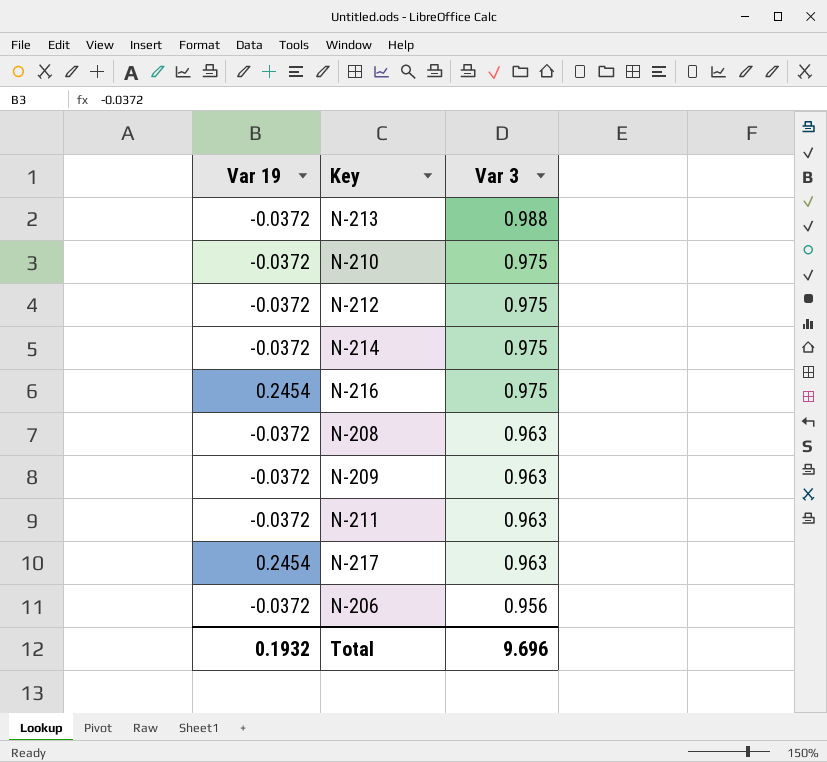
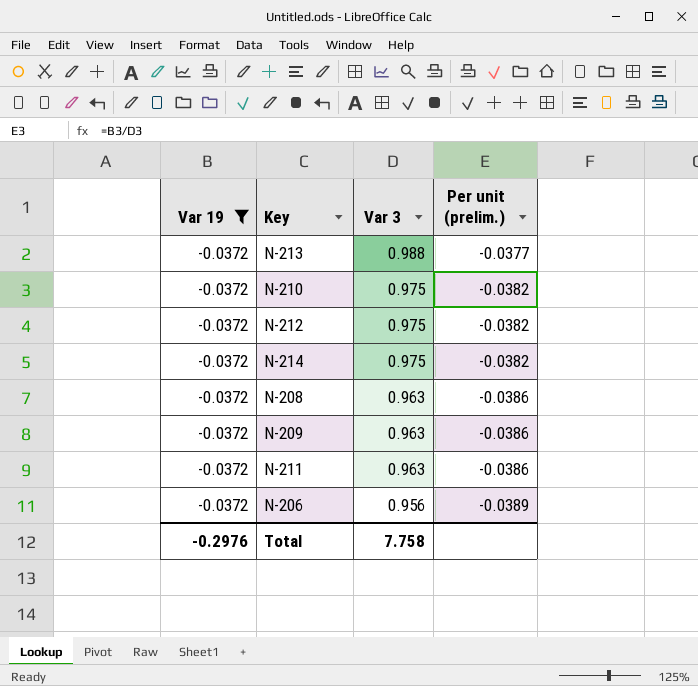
filter: none -> Var 19 = -0.0372
column Per unit (prelim.) | formula: none -> [Var 19] / [Var 3]
Total | Var 19: 0.1932 -> -0.2976
Total | Var 3: 9.696 -> 7.758

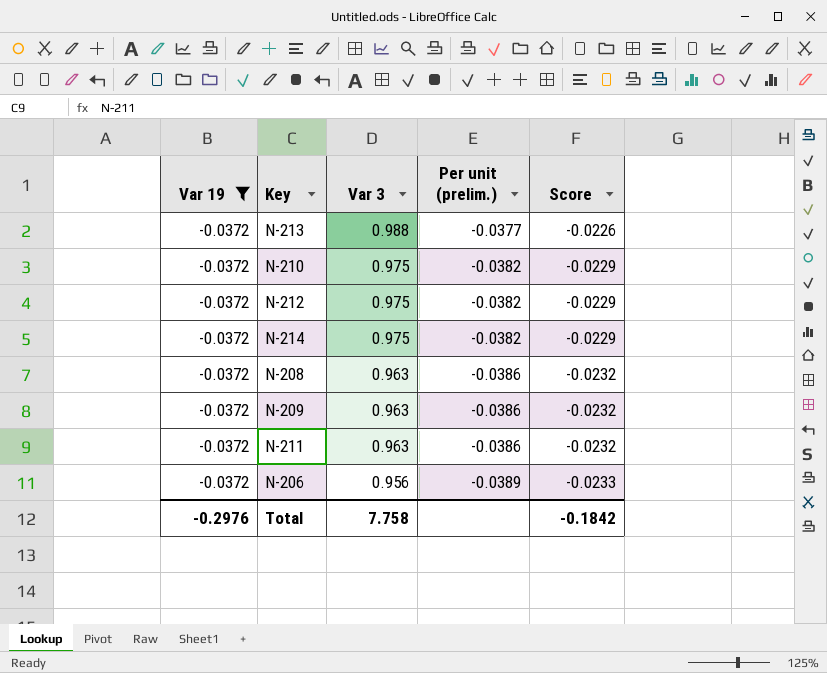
column Score | formula: none -> [Per unit (prelim.)] * 0.6

